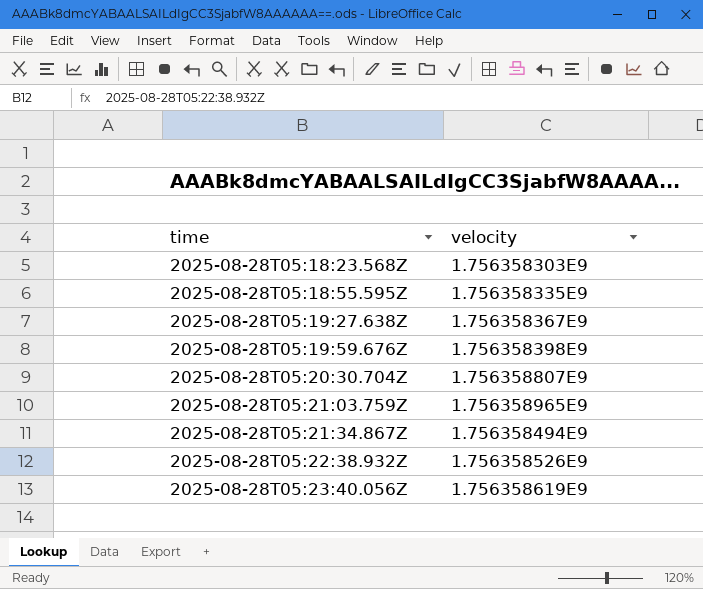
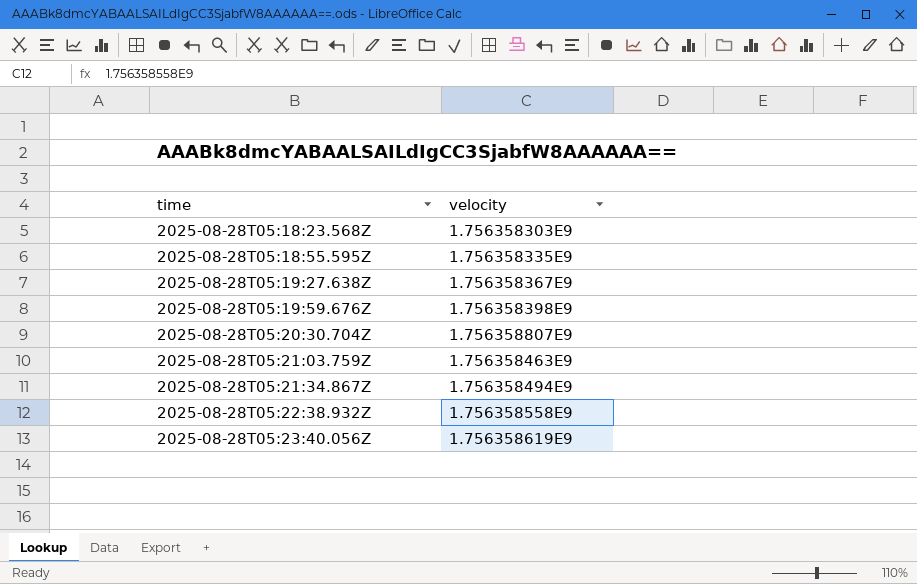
2025-08-28T05:21:03.759Z | velocity: 1.756358965E9 -> 1.756358463E9
2025-08-28T05:22:38.932Z | velocity: 1.756358526E9 -> 1.756358558E9

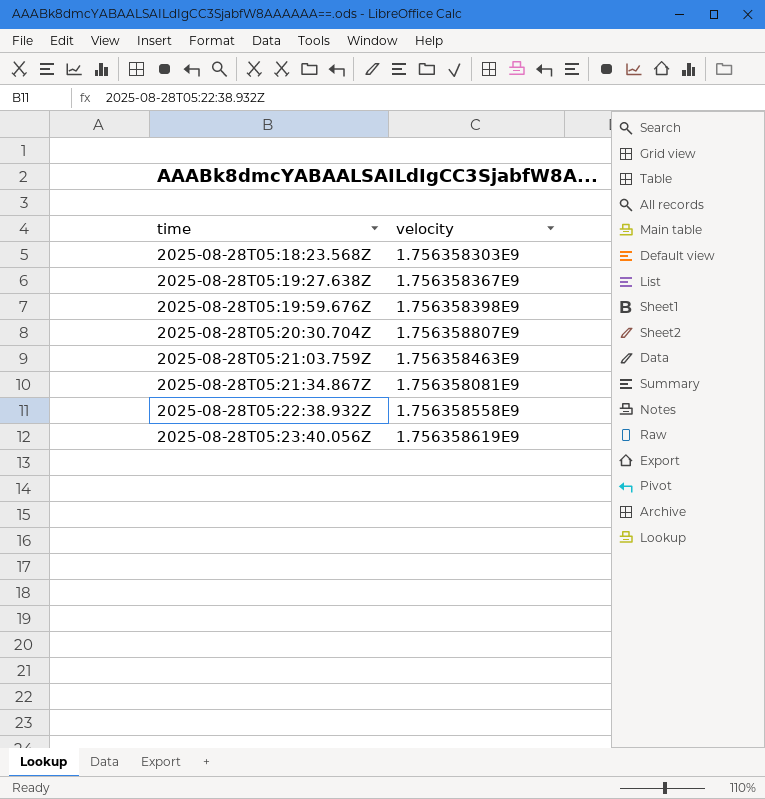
row 2025-08-28T05:18:55.595Z: 1.756358335E9 -> none
2025-08-28T05:21:34.867Z | velocity: 1.756358494E9 -> 1.756358081E9

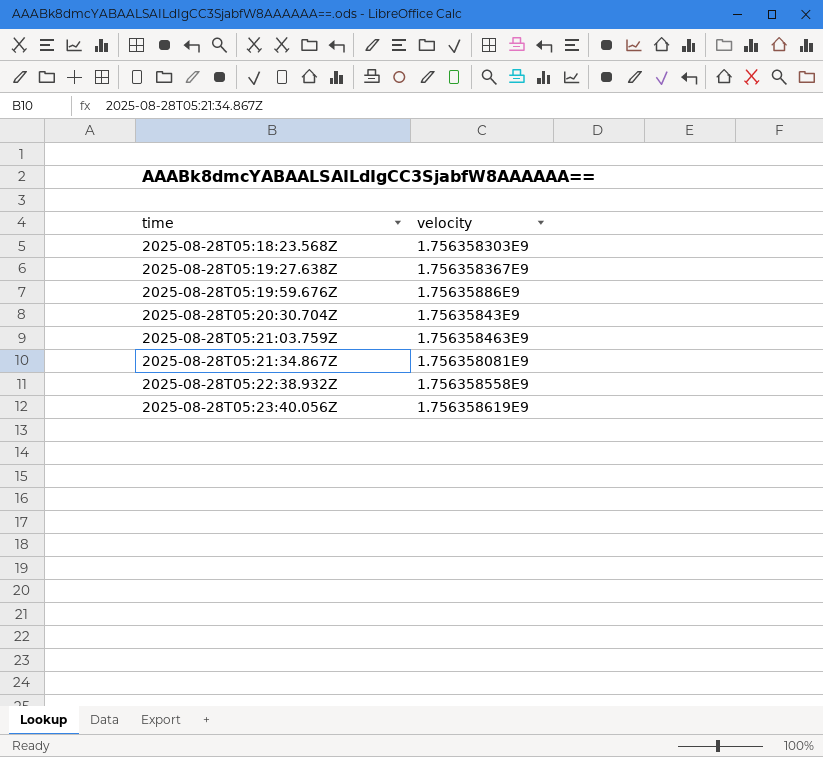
2025-08-28T05:19:59.676Z | velocity: 1.756358398E9 -> 1.75635886E9
2025-08-28T05:20:30.704Z | velocity: 1.756358807E9 -> 1.75635843E9

